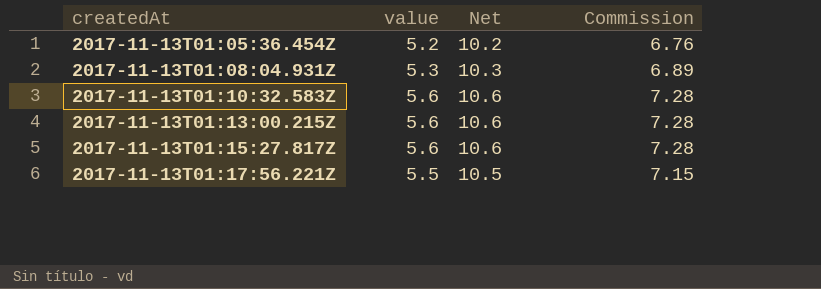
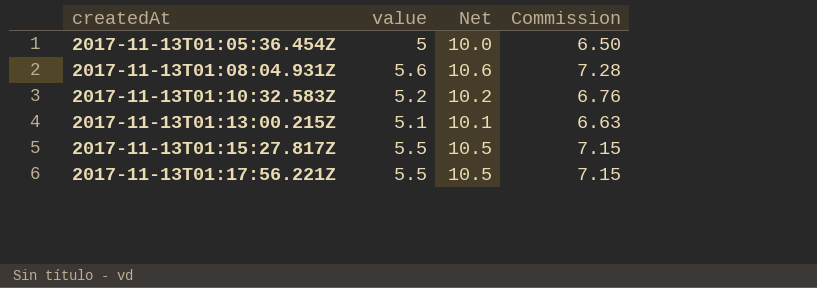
2017-11-13T01:05:36.454Z | value: 5.2 -> 5
2017-11-13T01:05:36.454Z | Net: 10.2 -> 10.0
2017-11-13T01:05:36.454Z | Commission: 6.76 -> 6.50
2017-11-13T01:08:04.931Z | value: 5.3 -> 5.6
2017-11-13T01:08:04.931Z | Net: 10.3 -> 10.6
2017-11-13T01:08:04.931Z | Commission: 6.89 -> 7.28
2017-11-13T01:10:32.583Z | value: 5.6 -> 5.2
2017-11-13T01:10:32.583Z | Net: 10.6 -> 10.2
2017-11-13T01:10:32.583Z | Commission: 7.28 -> 6.76
2017-11-13T01:13:00.215Z | value: 5.6 -> 5.1
2017-11-13T01:13:00.215Z | Net: 10.6 -> 10.1
2017-11-13T01:13:00.215Z | Commission: 7.28 -> 6.63
2017-11-13T01:15:27.817Z | value: 5.6 -> 5.5
2017-11-13T01:15:27.817Z | Net: 10.6 -> 10.5
2017-11-13T01:15:27.817Z | Commission: 7.28 -> 7.15

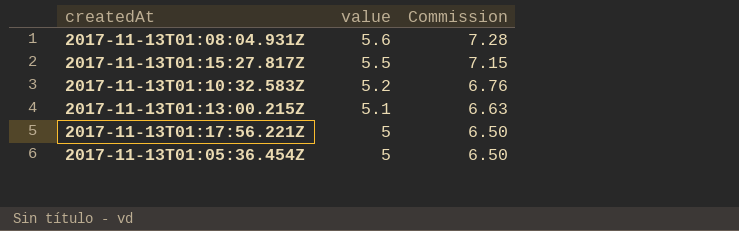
row order: createdAt ascending -> value descending
column Net | formula: [value] + 5 -> none
2017-11-13T01:17:56.221Z | value: 5.5 -> 5
2017-11-13T01:17:56.221Z | Commission: 7.15 -> 6.50

